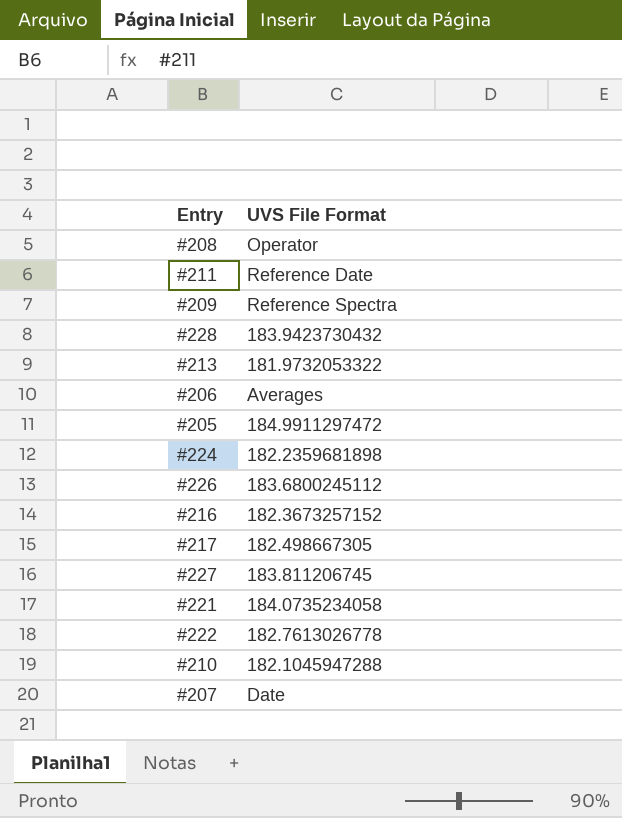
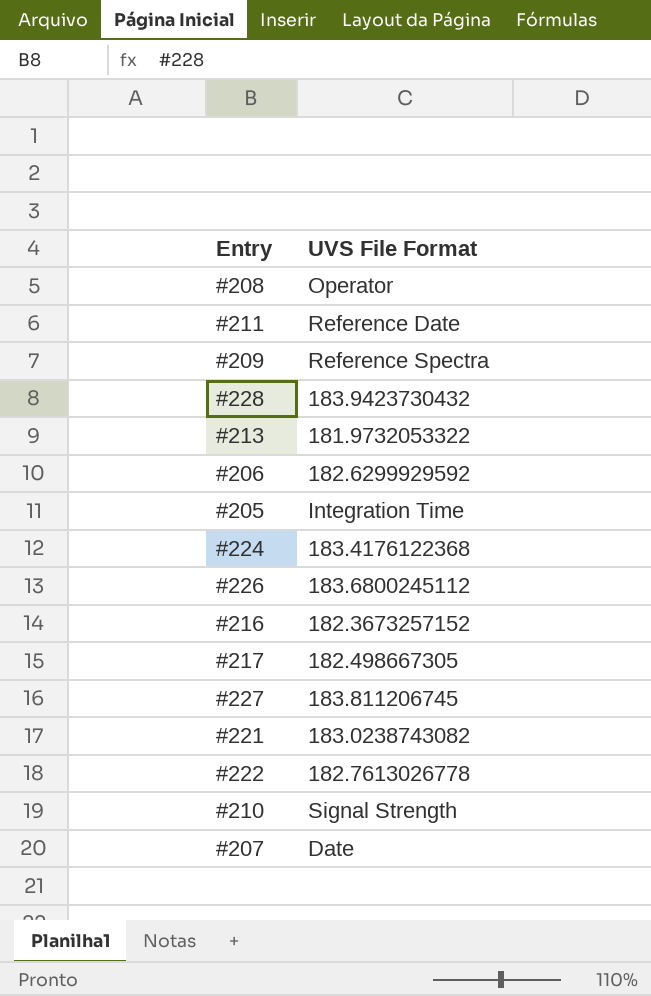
#206 | UVS File Format: Averages -> 182.6299929592
#205 | UVS File Format: 184.9911297472 -> Integration Time
#224 | UVS File Format: 182.2359681898 -> 183.4176122368
#221 | UVS File Format: 184.0735234058 -> 183.0238743082
#210 | UVS File Format: 182.1045947288 -> Signal Strength

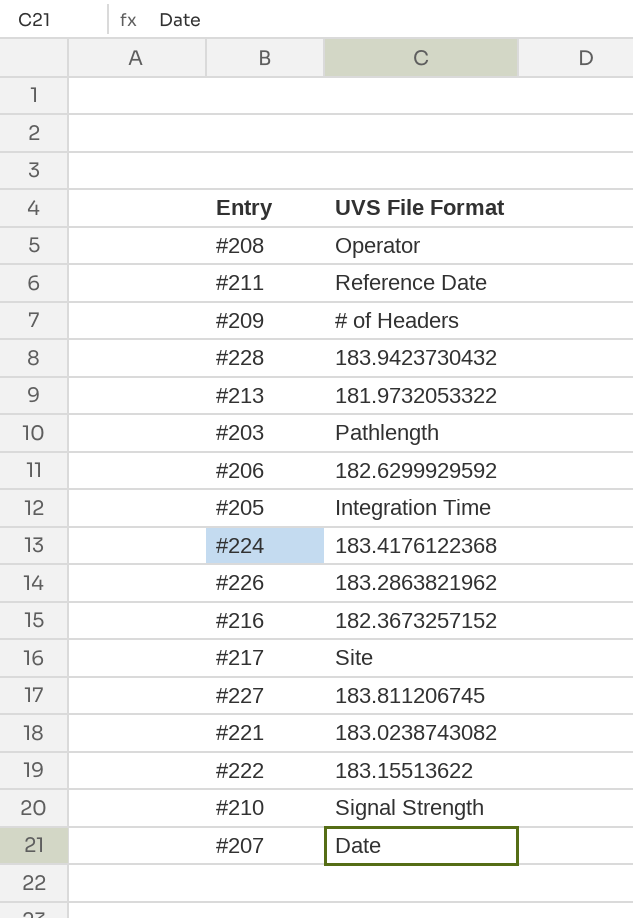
#209 | UVS File Format: Reference Spectra -> # of Headers
row #203: none -> Pathlength
#226 | UVS File Format: 183.6800245112 -> 183.2863821962
#217 | UVS File Format: 182.498667305 -> Site
#222 | UVS File Format: 182.7613026778 -> 183.15513622

